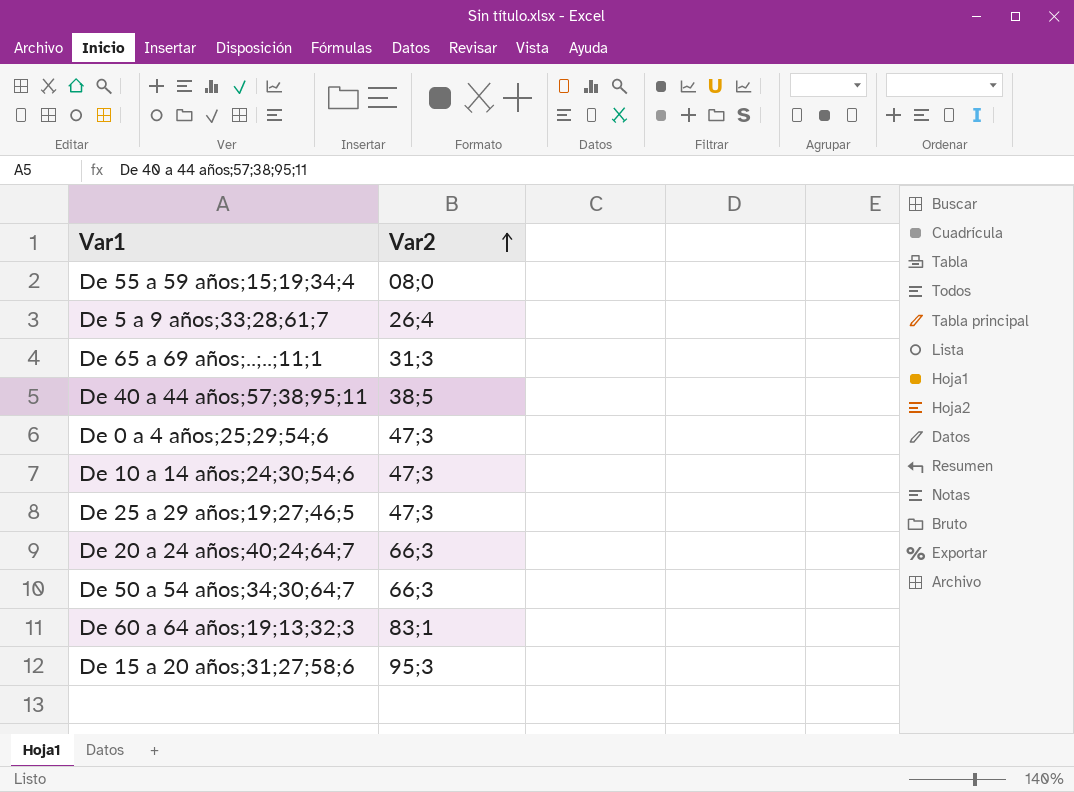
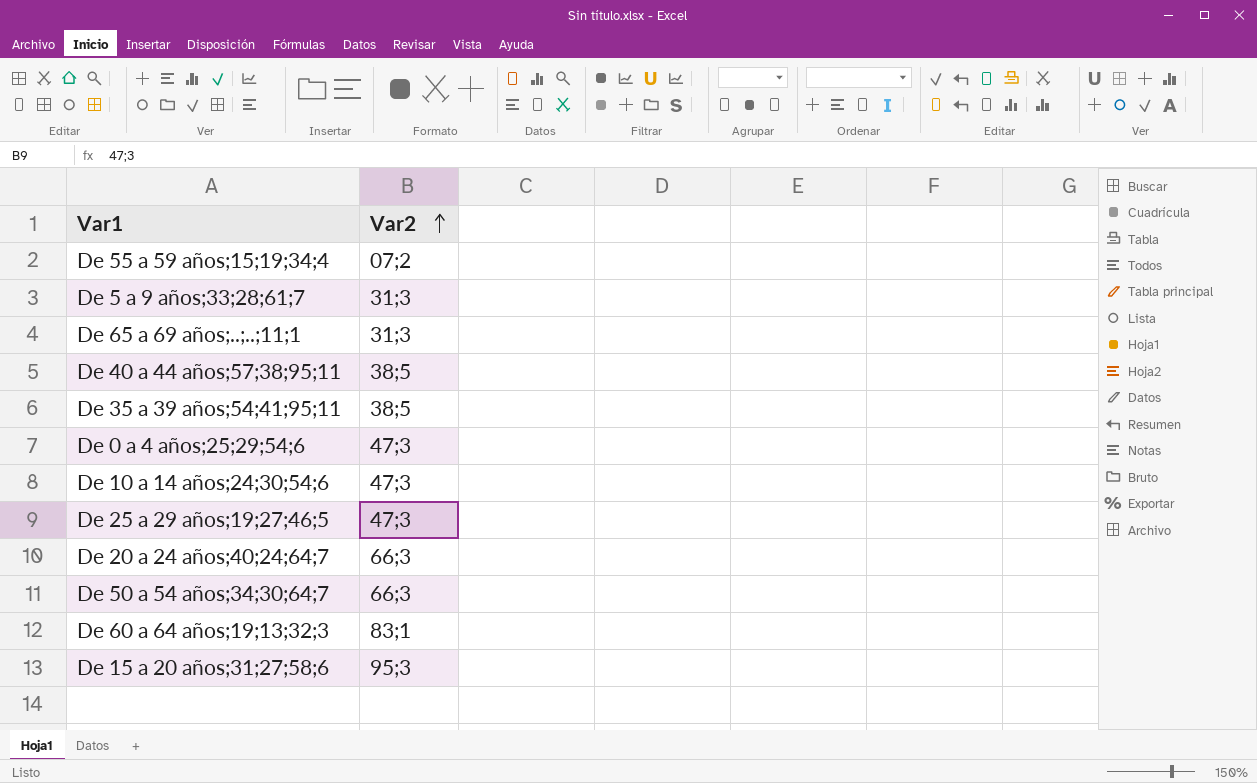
De 55 a 59 años;15;19;34;4 | Var2: 08;0 -> 07;2
De 5 a 9 años;33;28;61;7 | Var2: 26;4 -> 31;3
row De 35 a 39 años;54;41;95;11: none -> 38;5

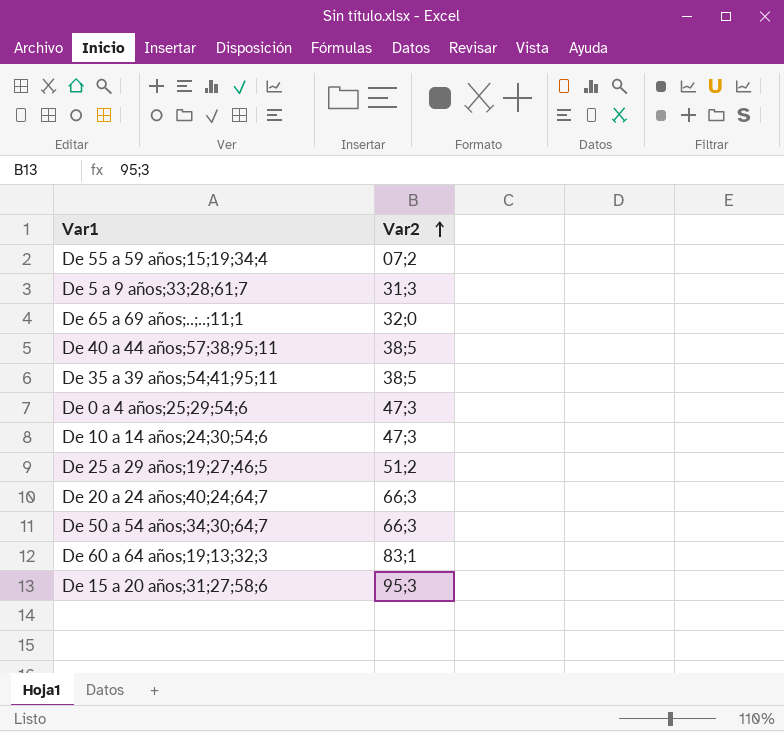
De 65 a 69 años;..;..;11;1 | Var2: 31;3 -> 32;0
De 25 a 29 años;19;27;46;5 | Var2: 47;3 -> 51;2

